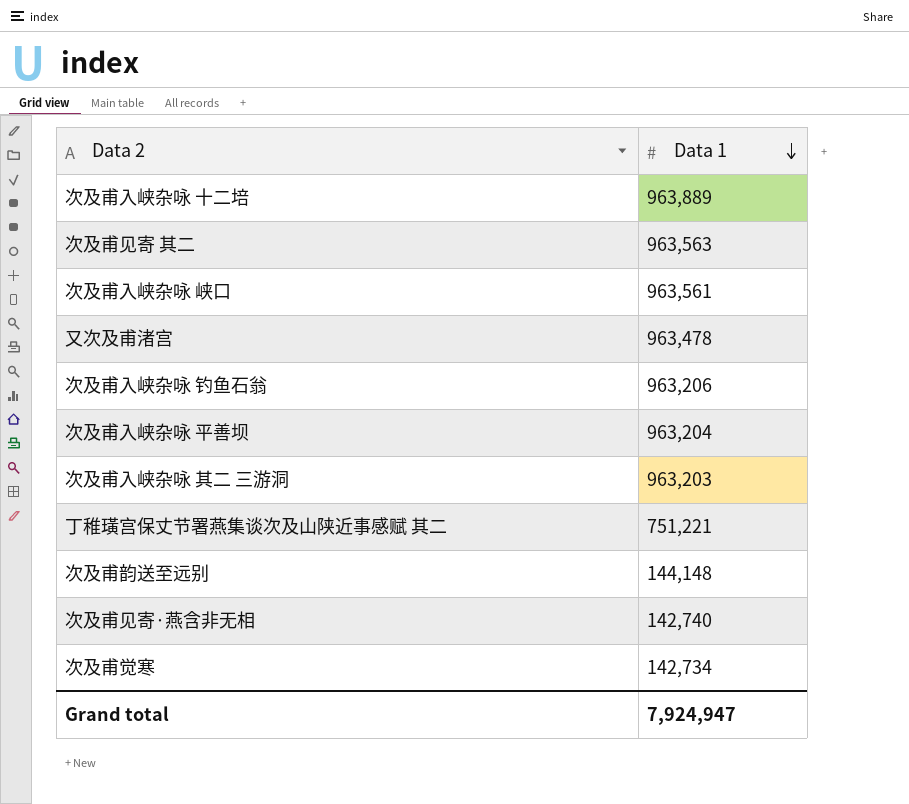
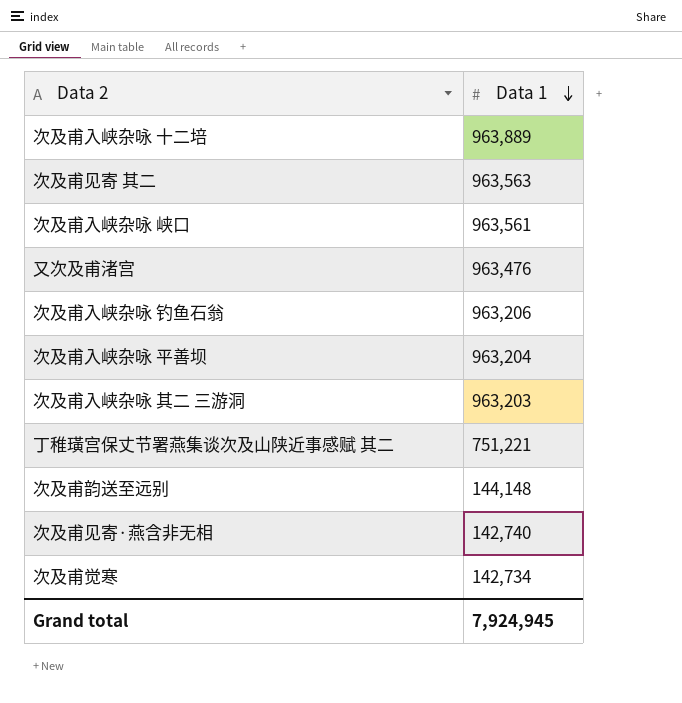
又次及甫渚宫 | Data 1: 963,478 -> 963,476
Grand total | Data 1: 7,924,947 -> 7,924,945

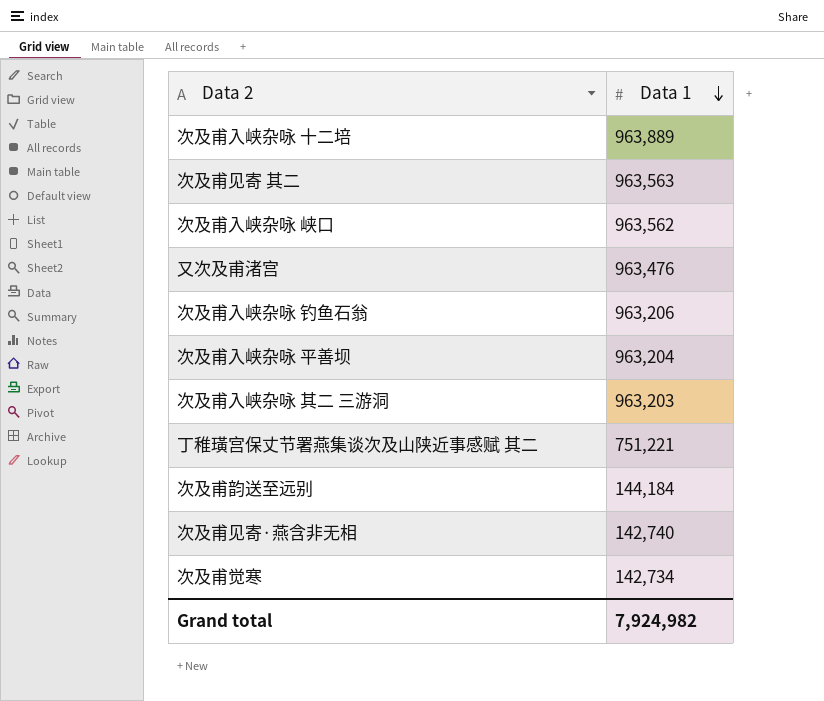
次及甫入峡杂咏 峡口 | Data 1: 963,561 -> 963,562
次及甫韵送至远别 | Data 1: 144,148 -> 144,184
Grand total | Data 1: 7,924,945 -> 7,924,982

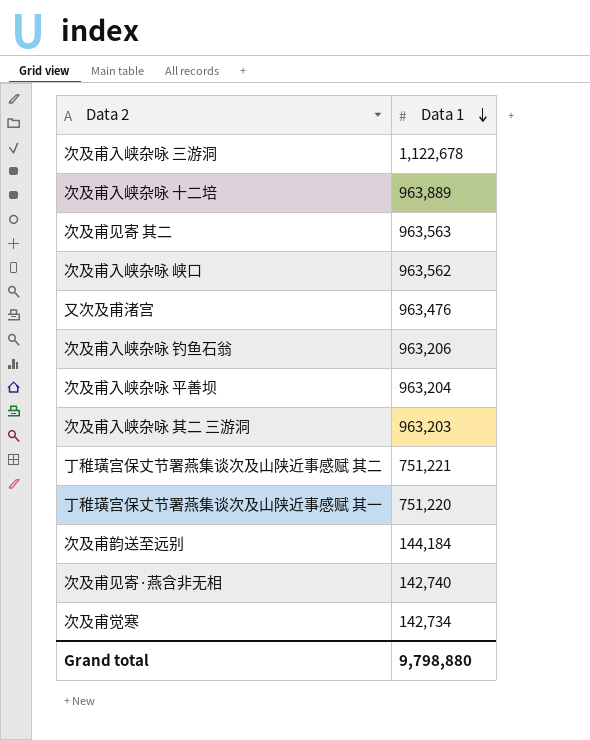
row 次及甫入峡杂咏 三游洞: none -> 1,122,678
row 丁稚璜宫保丈节署燕集谈次及山陕近事感赋 其一: none -> 751,220
Grand total | Data 1: 7,924,982 -> 9,798,880

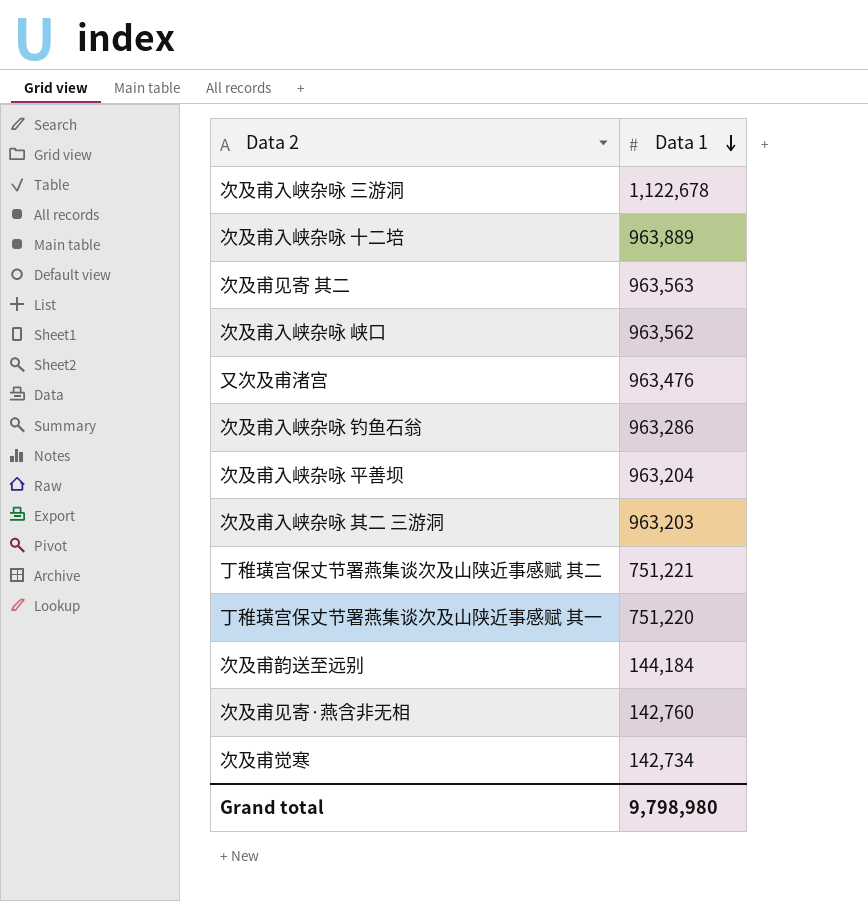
次及甫入峡杂咏 钓鱼石翁 | Data 1: 963,206 -> 963,286
次及甫见寄·燕含非无相 | Data 1: 142,740 -> 142,760
Grand total | Data 1: 9,798,880 -> 9,798,980

